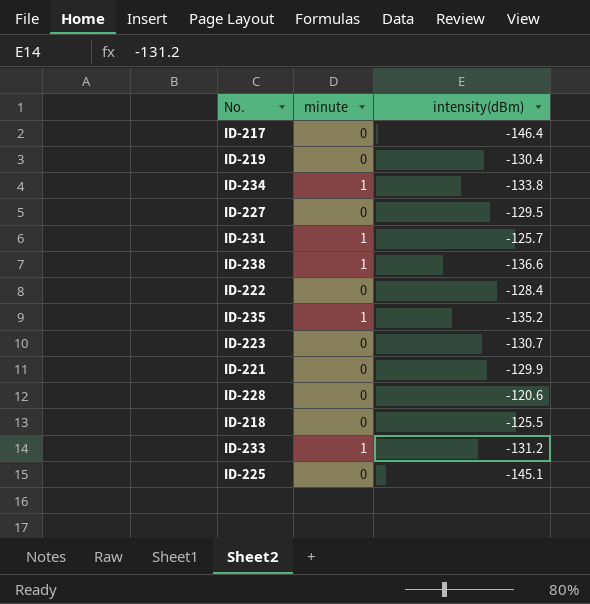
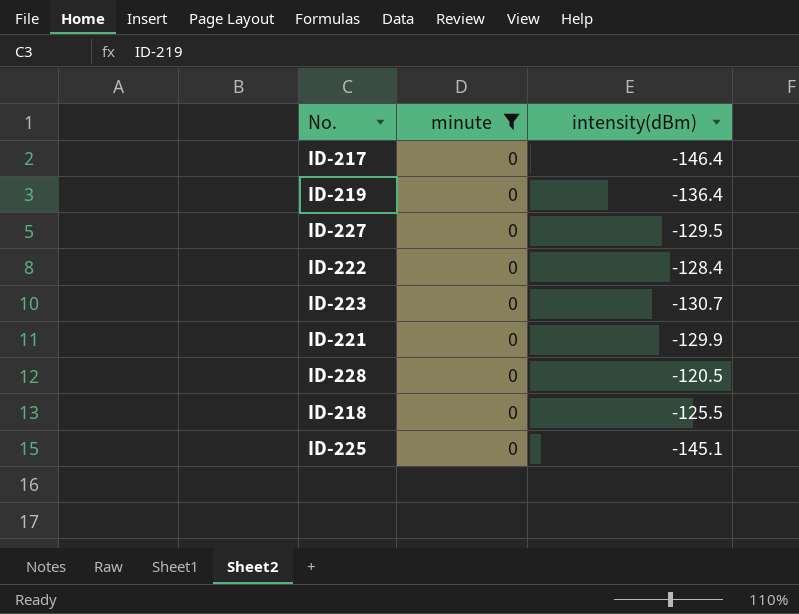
filter: none -> minute = 0
ID-219 | intensity(dBm): -130.4 -> -136.4
ID-228 | intensity(dBm): -120.6 -> -120.5

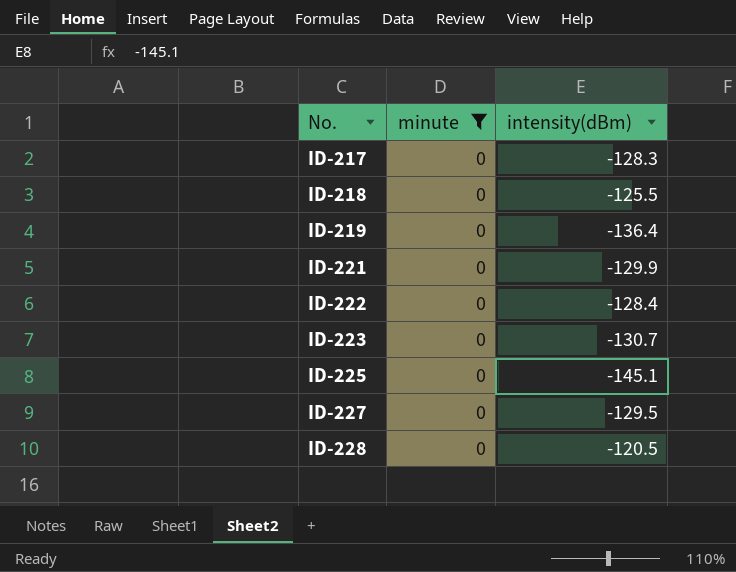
row order: none -> No. ascending
ID-217 | intensity(dBm): -146.4 -> -128.3

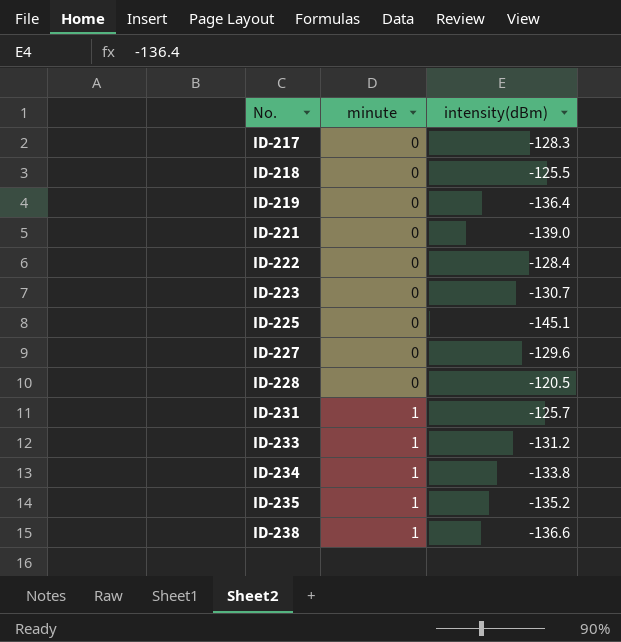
filter: minute = 0 -> none
ID-221 | intensity(dBm): -129.9 -> -139.0
ID-227 | intensity(dBm): -129.5 -> -129.6

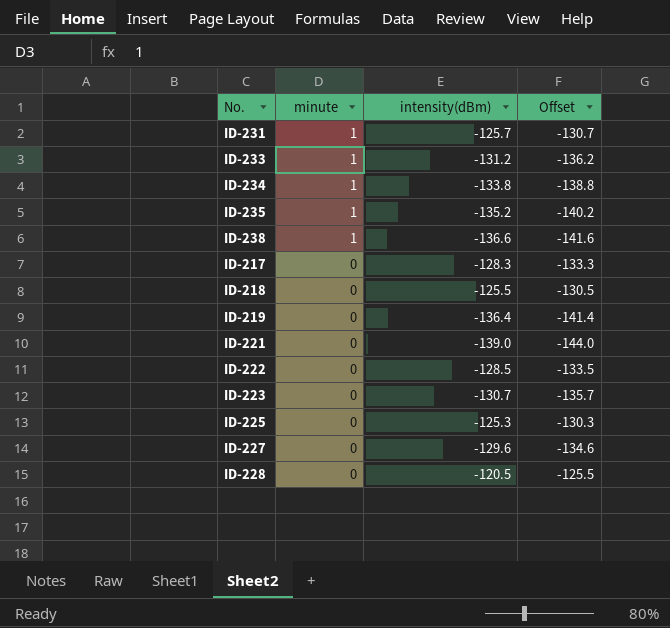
row order: No. ascending -> minute descending
column Offset | formula: none -> [intensity(dBm)] - 5
ID-222 | intensity(dBm): -128.4 -> -128.5
ID-225 | intensity(dBm): -145.1 -> -125.3

